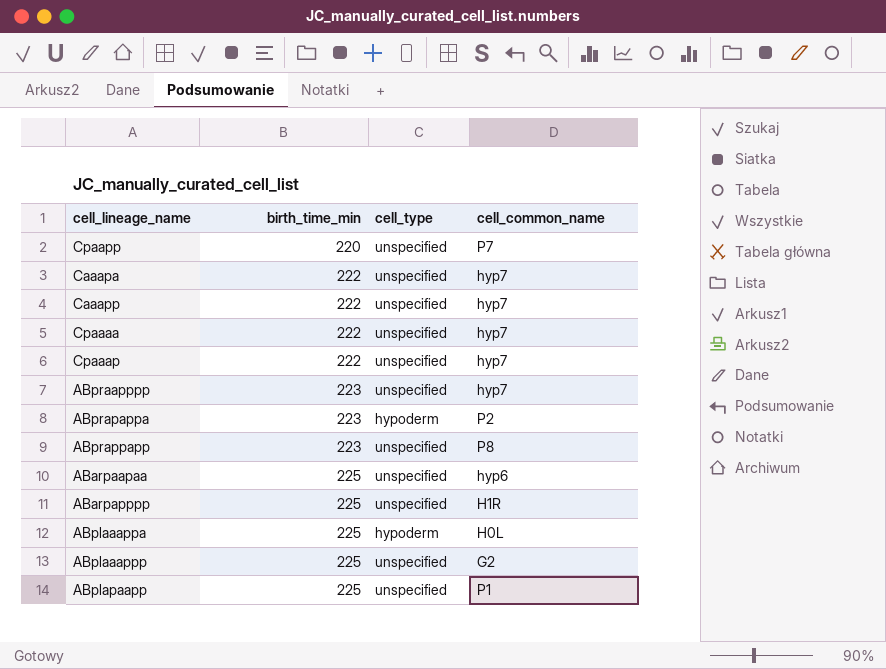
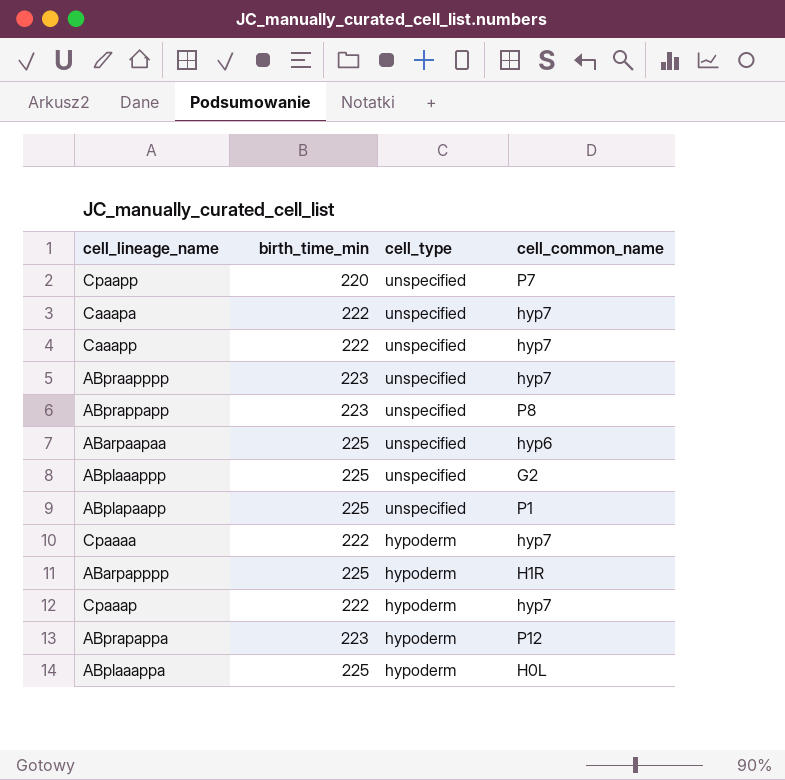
row order: birth_time_min ascending -> cell_type descending
Cpaaaa | cell_type: unspecified -> hypoderm
ABarpapppp | cell_type: unspecified -> hypoderm
Cpaaap | cell_type: unspecified -> hypoderm
ABprapappa | cell_common_name: P2 -> P12

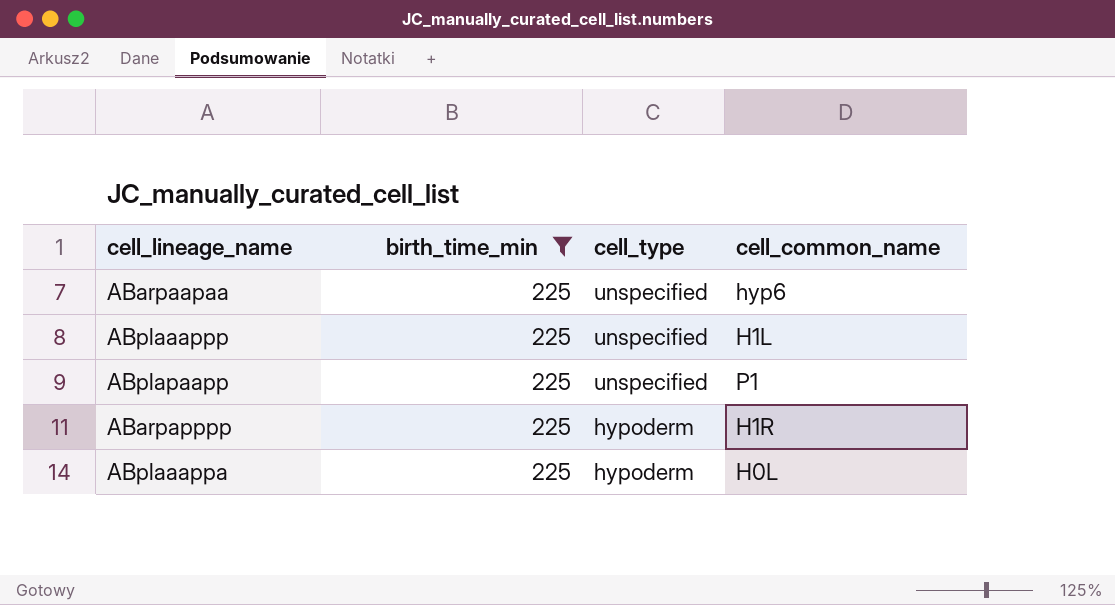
filter: none -> birth_time_min = 225
ABplaaappp | cell_common_name: G2 -> H1L

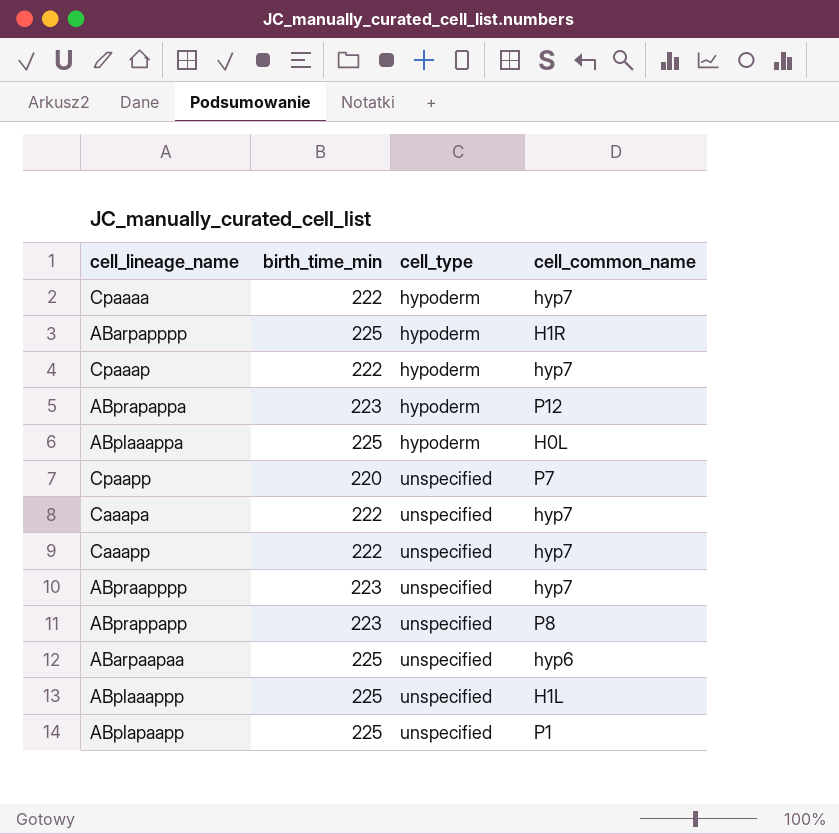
filter: birth_time_min = 225 -> none
row order: cell_type descending -> cell_type ascending

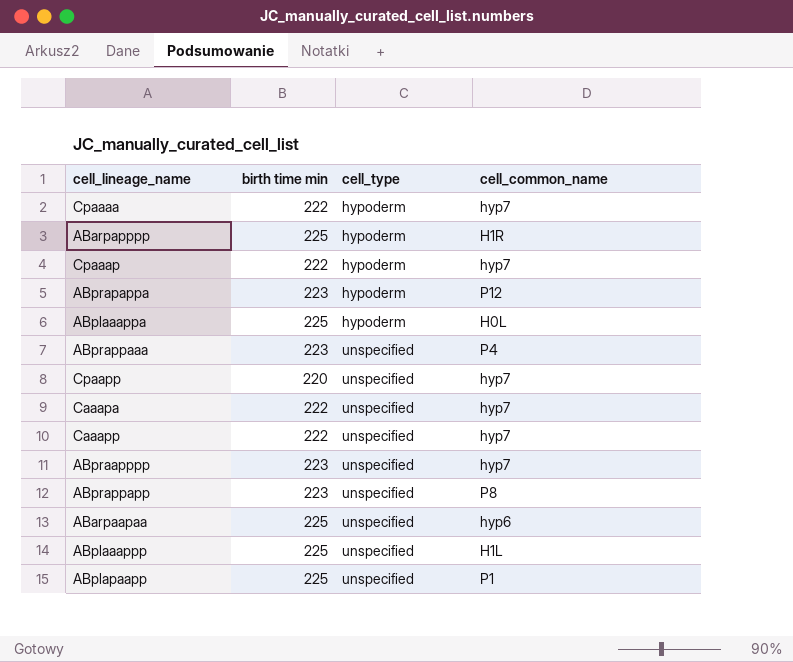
column name: birth_time_min -> birth time min
row ABprappaaa: none -> 223 | unspecified | P4
Cpaapp | cell_common_name: P7 -> hyp7

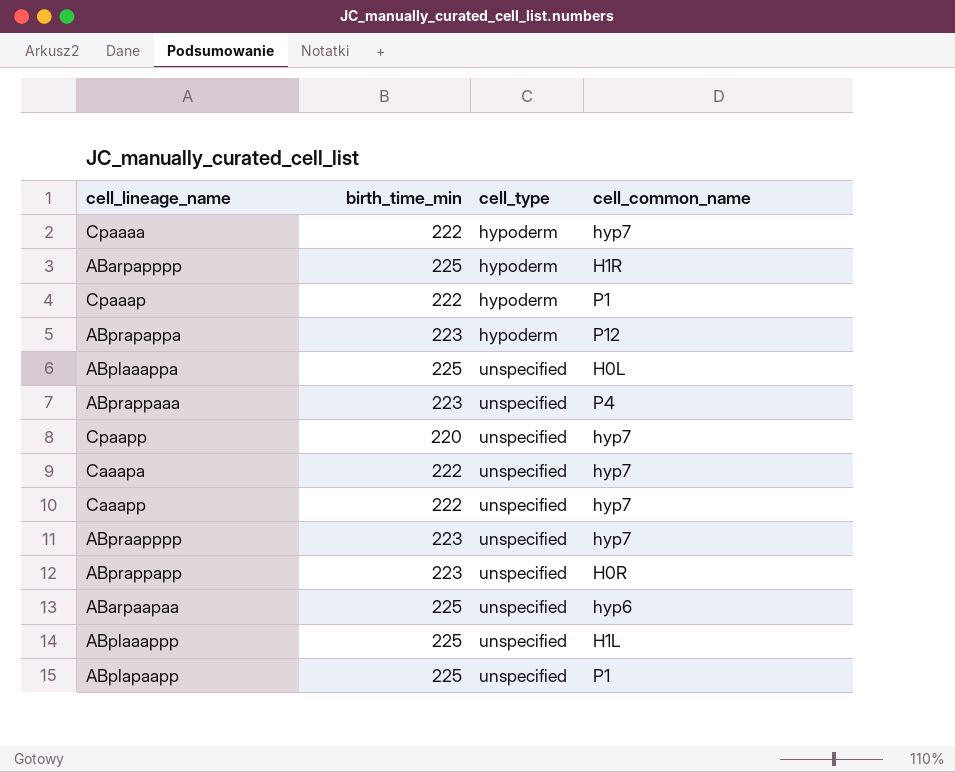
column name: birth time min -> birth_time_min
Cpaaap | cell_common_name: hyp7 -> P1
ABplaaappa | cell_type: hypoderm -> unspecified
ABprappapp | cell_common_name: P8 -> H0R

